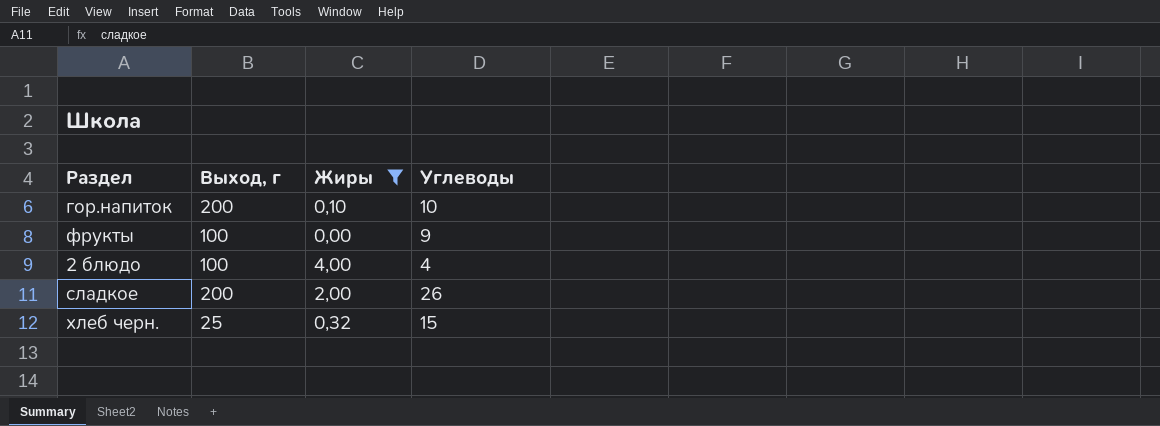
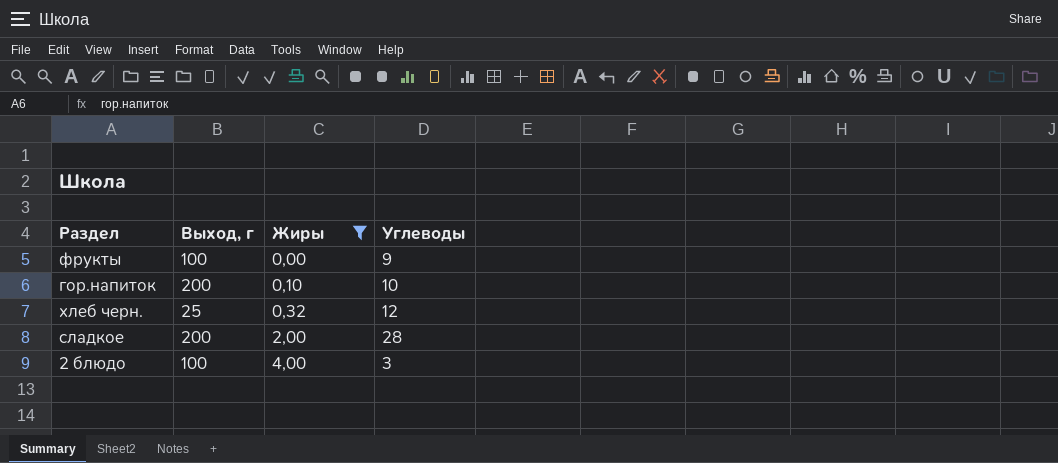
row order: none -> Жиры ascending
хлеб черн. | Углеводы: 15 -> 12
сладкое | Углеводы: 26 -> 28
2 блюдо | Углеводы: 4 -> 3

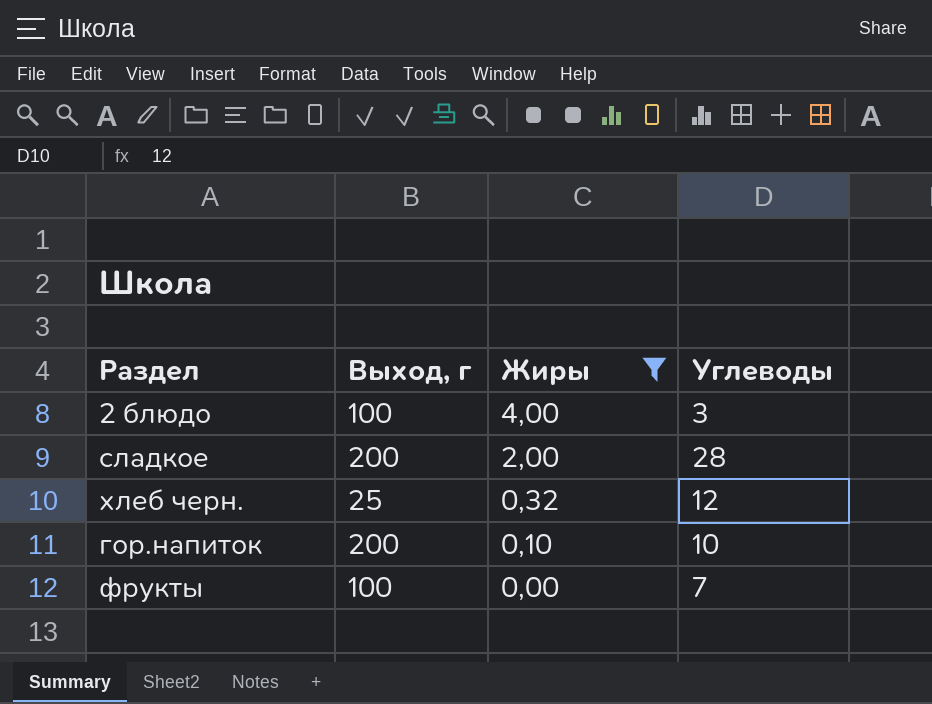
row order: Жиры ascending -> Жиры descending
фрукты | Углеводы: 9 -> 7

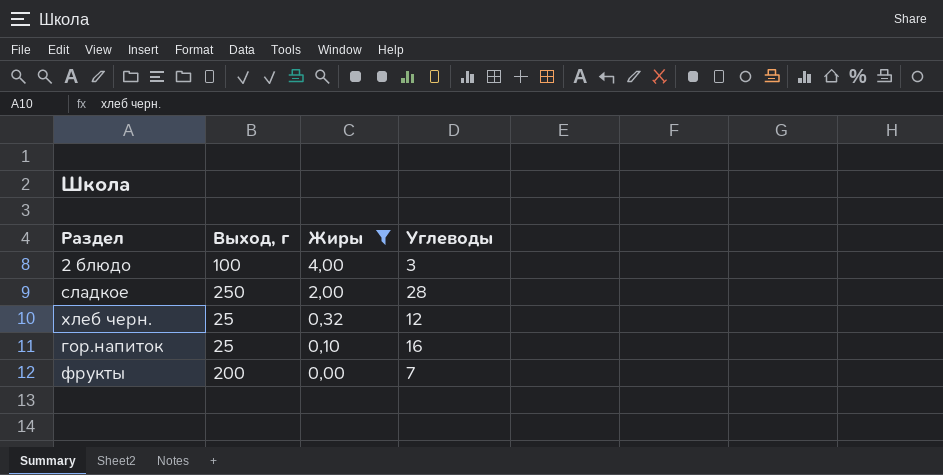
сладкое | Выход, г: 200 -> 250
гор.напиток | Выход, г: 200 -> 25
гор.напиток | Углеводы: 10 -> 16
фрукты | Выход, г: 100 -> 200

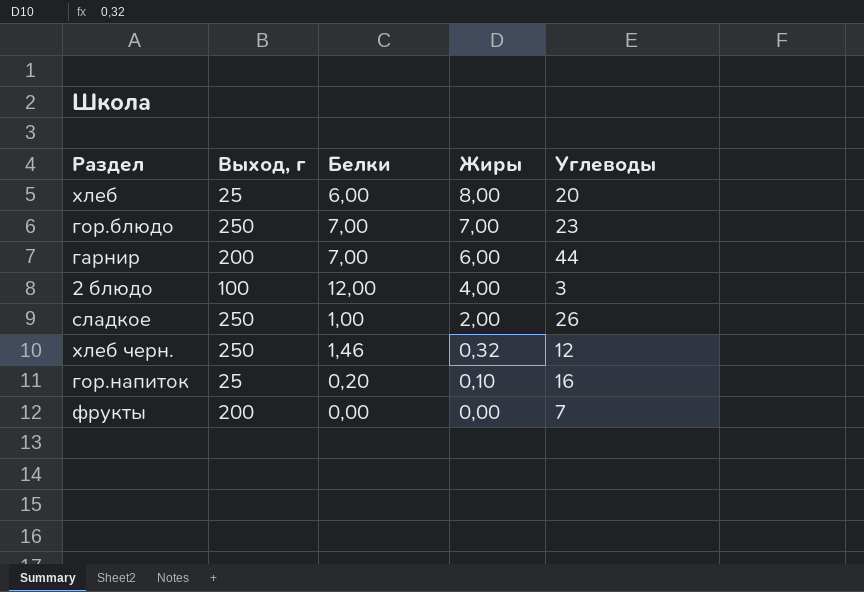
filter: Жиры <= 4,00 -> none
column Белки | position: none -> 3
сладкое | Углеводы: 28 -> 26
хлеб черн. | Выход, г: 25 -> 250

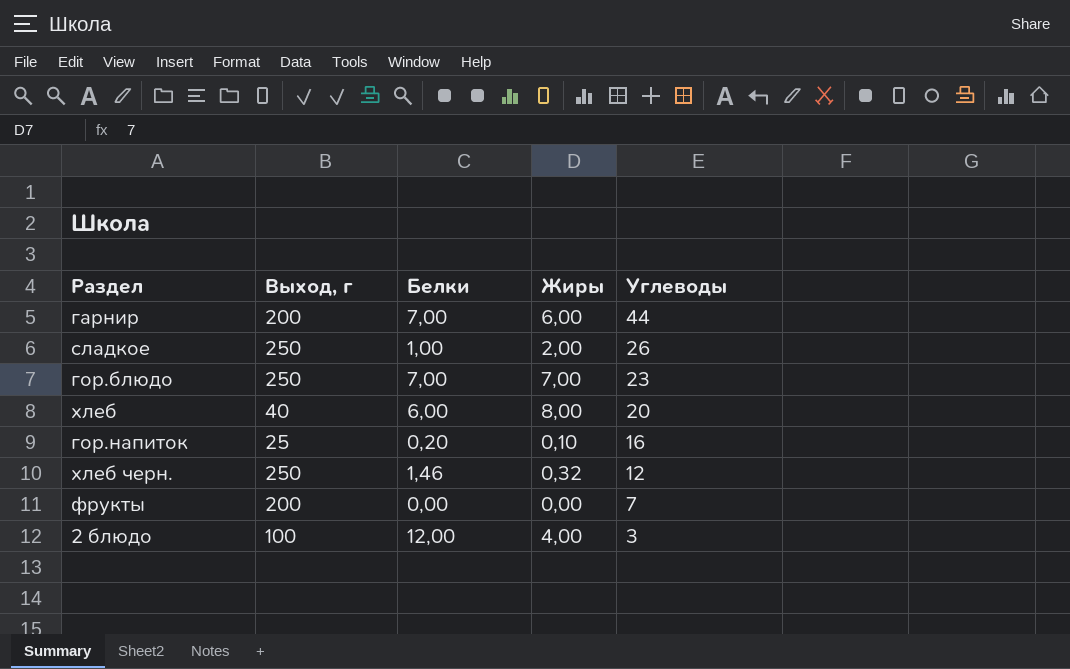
row order: Жиры descending -> Углеводы descending
хлеб | Выход, г: 25 -> 40

